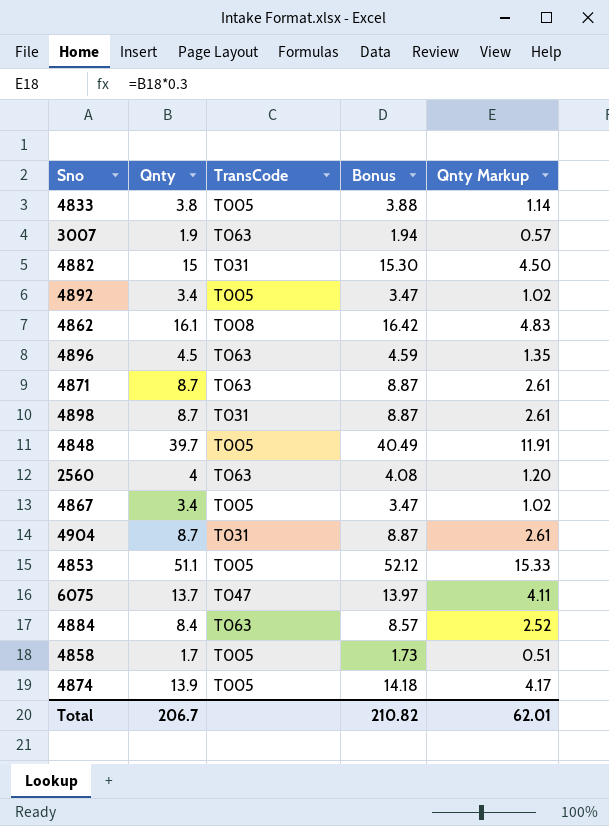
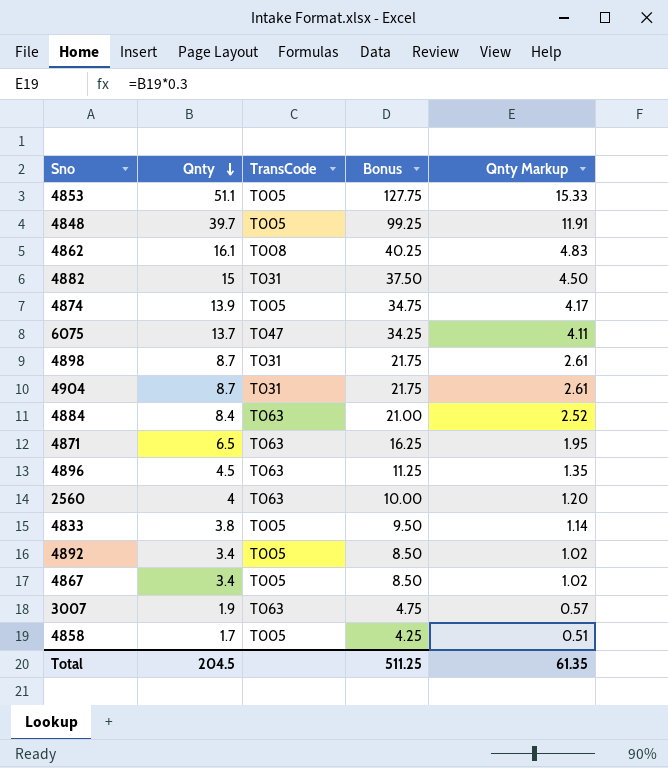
row order: none -> Qnty descending
column Bonus | formula: [Qnty] * 1.02 -> [Qnty] * 2.5
4871 | Qnty: 8.7 -> 6.5
4871 | Qnty Markup: 2.61 -> 1.95
Total | Qnty: 206.7 -> 204.5
Total | Bonus: 210.82 -> 511.25
Total | Qnty Markup: 62.01 -> 61.35

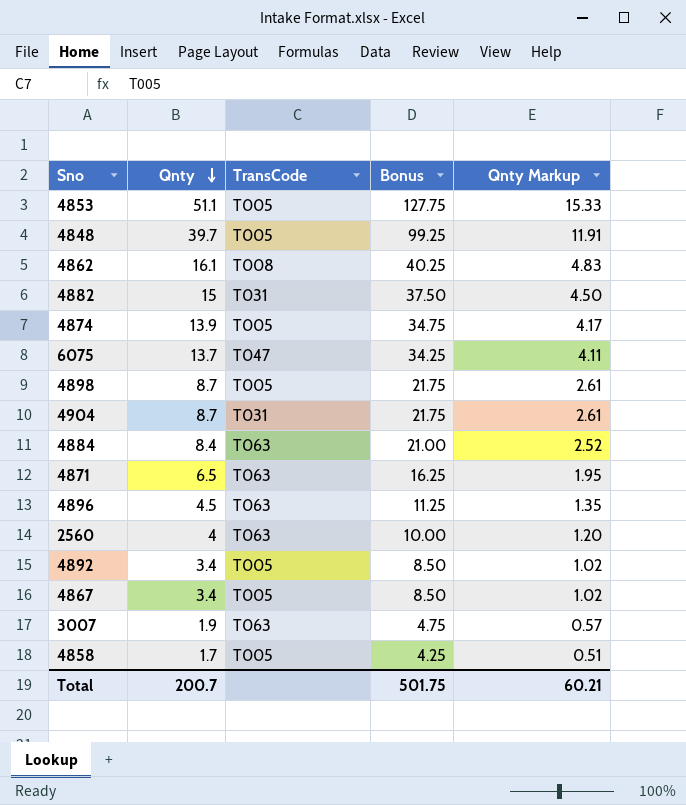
row 4833: 3.8 | T005 | 9.50 | 1.14 -> none
4898 | TransCode: T031 -> T005
Total | Qnty: 204.5 -> 200.7
Total | Bonus: 511.25 -> 501.75
Total | Qnty Markup: 61.35 -> 60.21

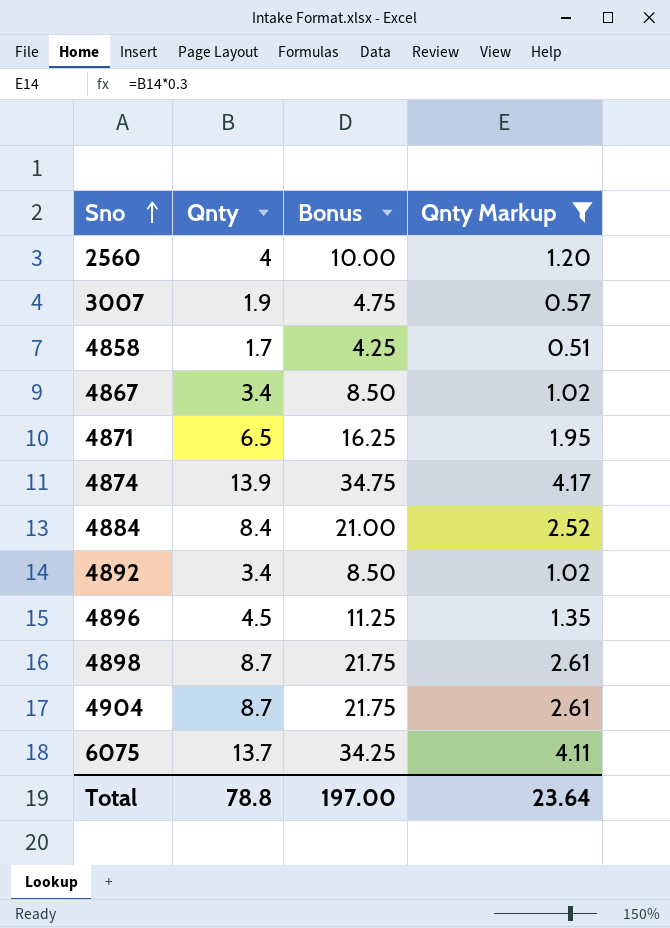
filter: none -> Qnty Markup <= 4.17
row order: Qnty descending -> Sno ascending
column TransCode | position: 3 -> none
Total | Qnty: 200.7 -> 78.8
Total | Bonus: 501.75 -> 197.00
Total | Qnty Markup: 60.21 -> 23.64

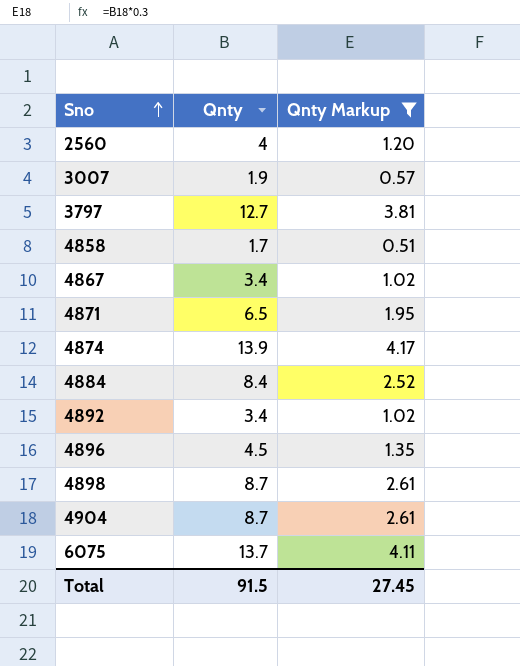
column Bonus | formula: [Qnty] * 2.5 -> none
row 3797: none -> 12.7 | 3.81
Total | Qnty: 78.8 -> 91.5
Total | Qnty Markup: 23.64 -> 27.45

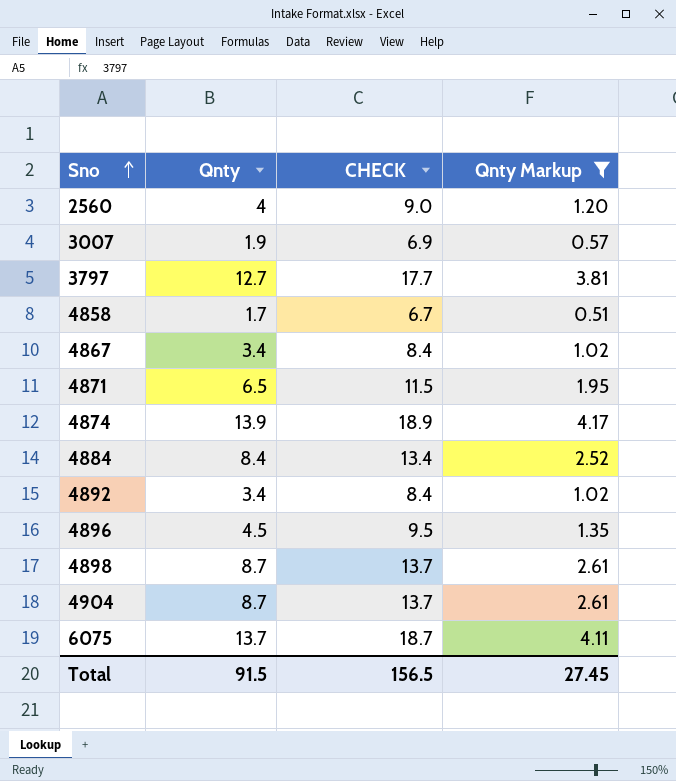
column CHECK | formula: none -> [Qnty] + 5

